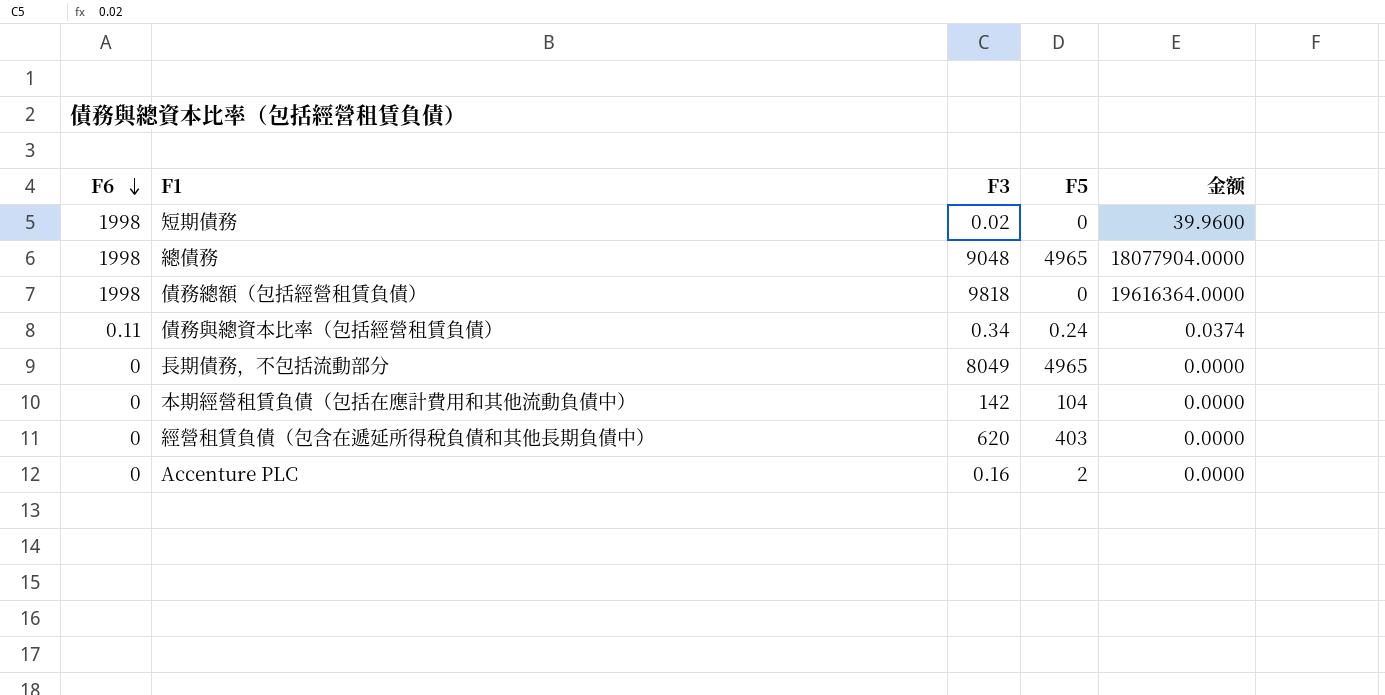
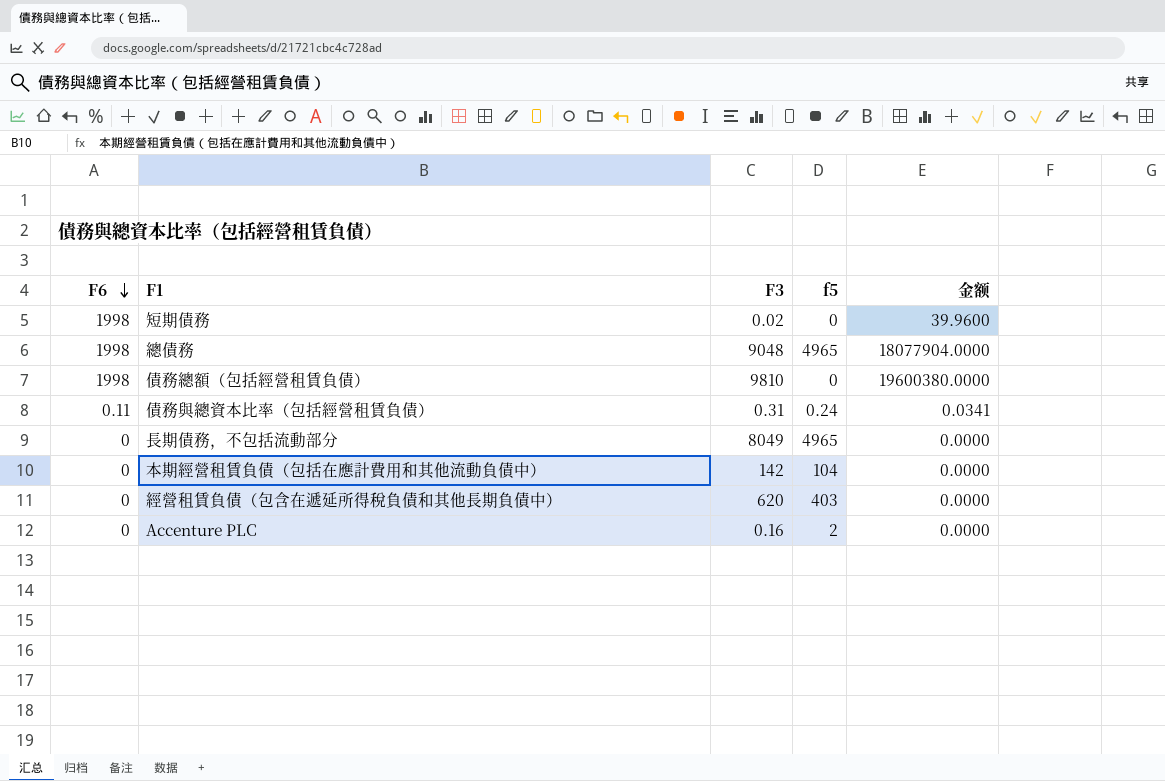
column name: F5 -> f5
債務總額（包括經營租賃負債） | F3: 9818 -> 9810
債務總額（包括經營租賃負債） | 金额: 19616364.0000 -> 19600380.0000
債務與總資本比率（包括經營租賃負債） | F3: 0.34 -> 0.31
債務與總資本比率（包括經營租賃負債） | 金额: 0.0374 -> 0.0341

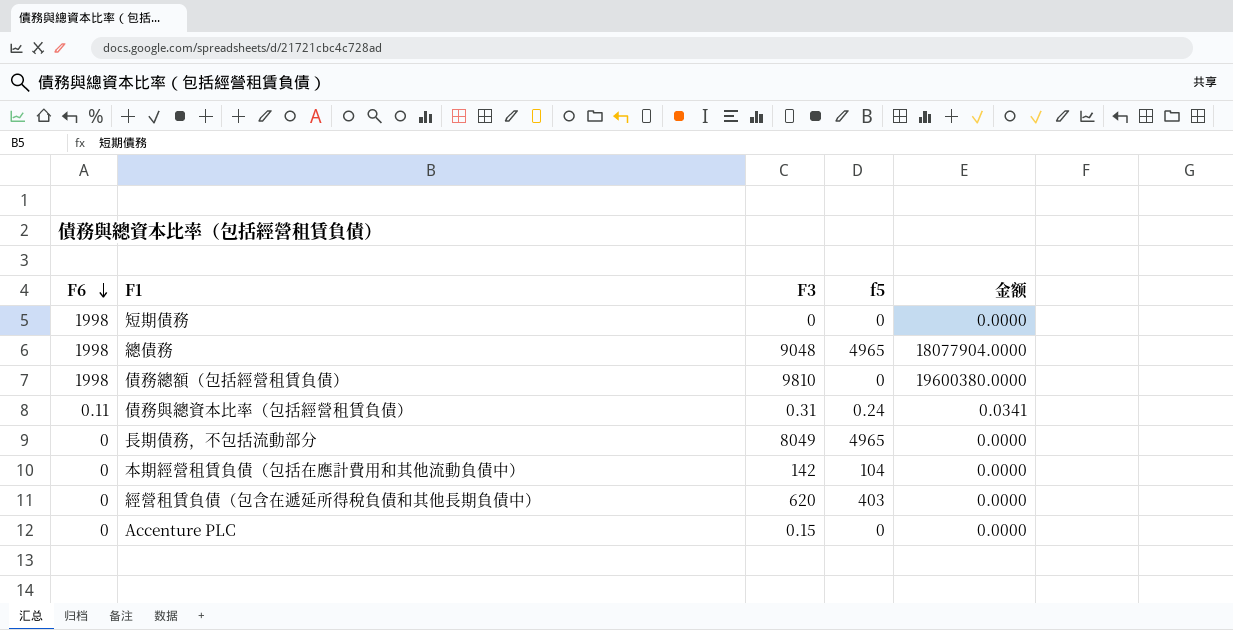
短期債務 | F3: 0.02 -> 0
短期債務 | 金额: 39.9600 -> 0.0000
Accenture PLC | F3: 0.16 -> 0.15
Accenture PLC | f5: 2 -> 0

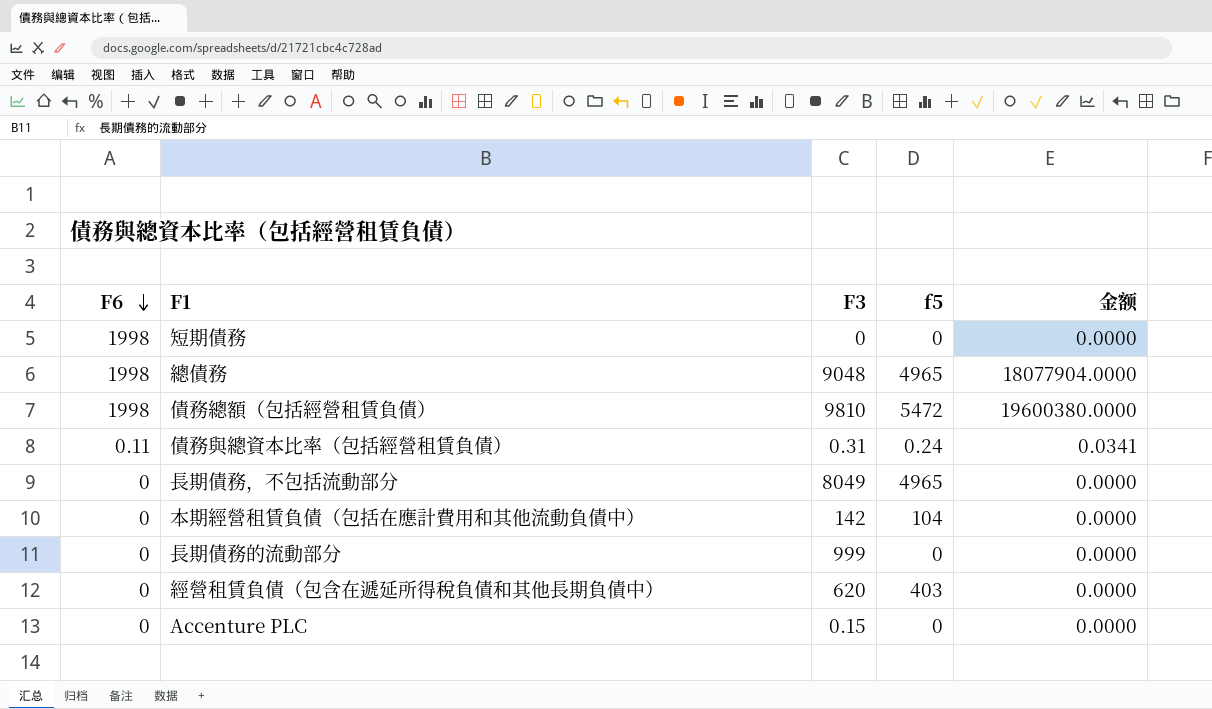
債務總額（包括經營租賃負債） | f5: 0 -> 5472
row 長期債務的流動部分: none -> 0 | 999 | 0 | 0.0000

